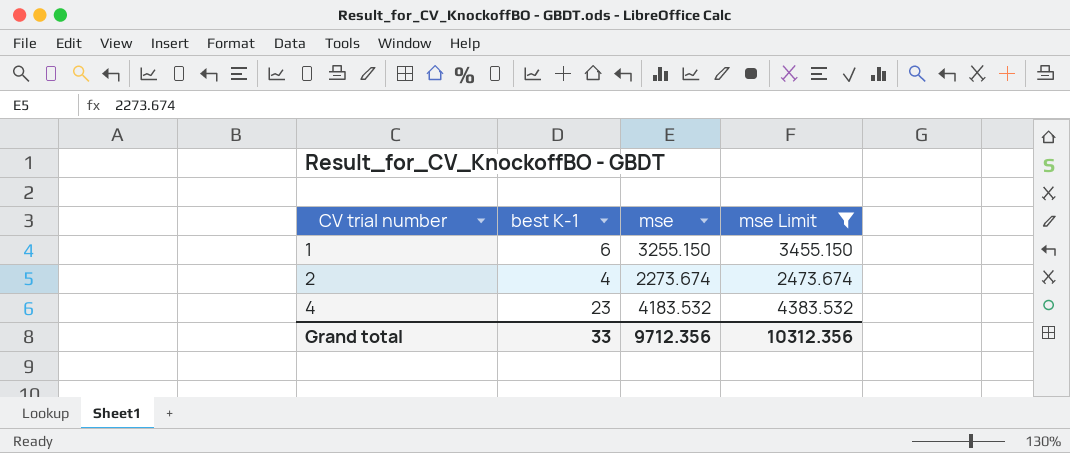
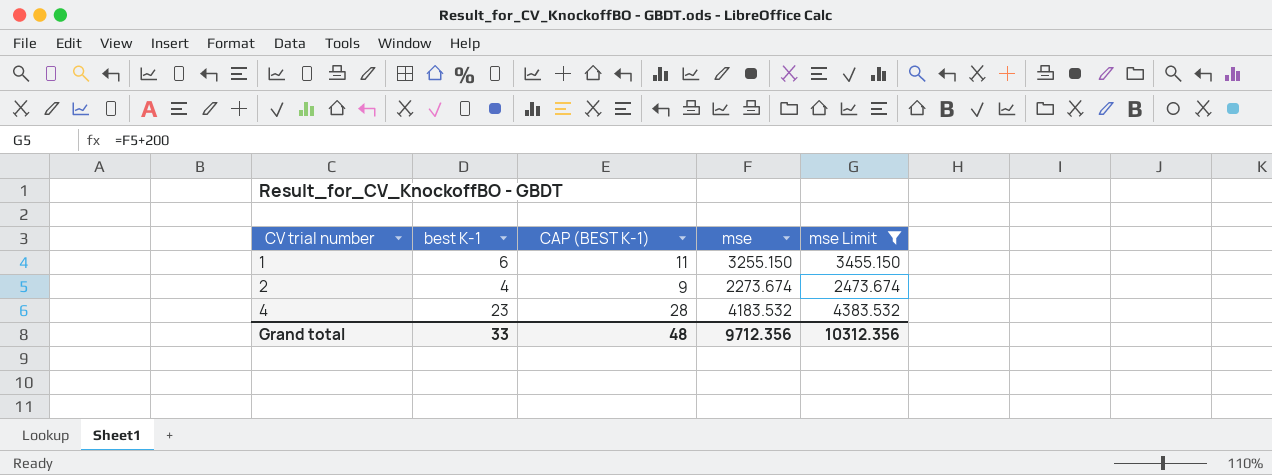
column CAP (BEST K-1) | formula: none -> [best K-1] + 5

